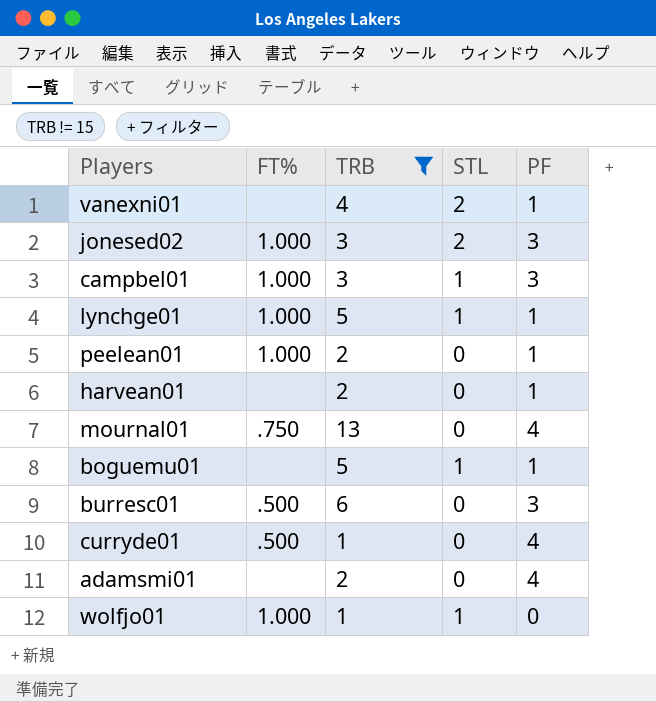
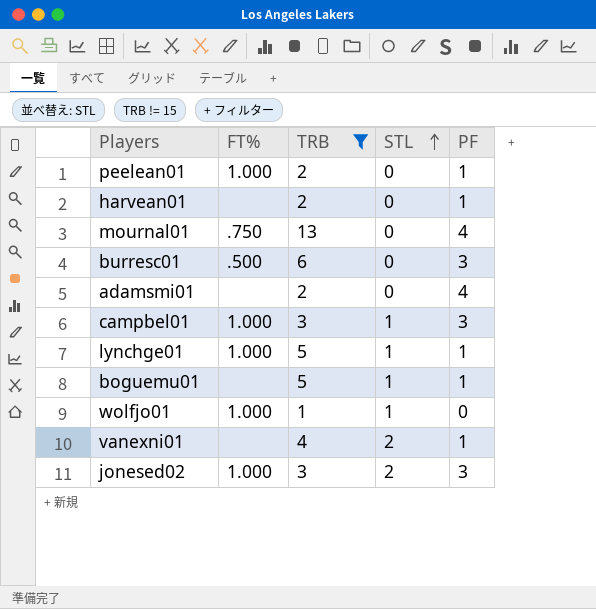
row order: none -> STL ascending
row curryde01: .500 | 1 | 0 | 4 -> none

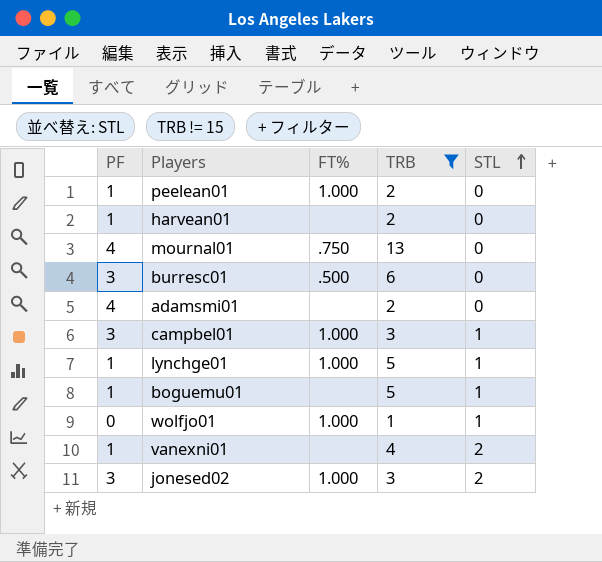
column PF | position: 5 -> 1

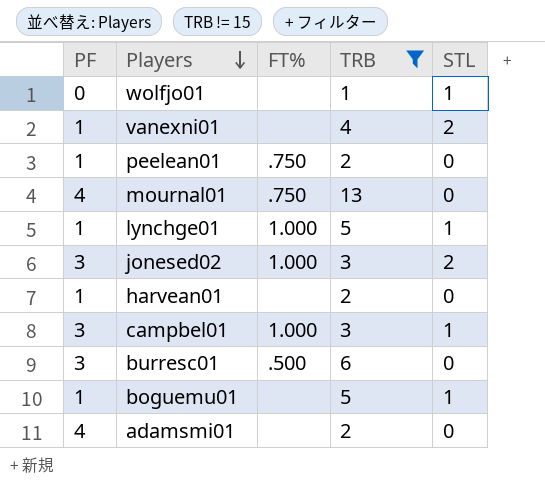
row order: STL ascending -> Players descending
wolfjo01 | FT%: 1.000 -> none
peelean01 | FT%: 1.000 -> .750

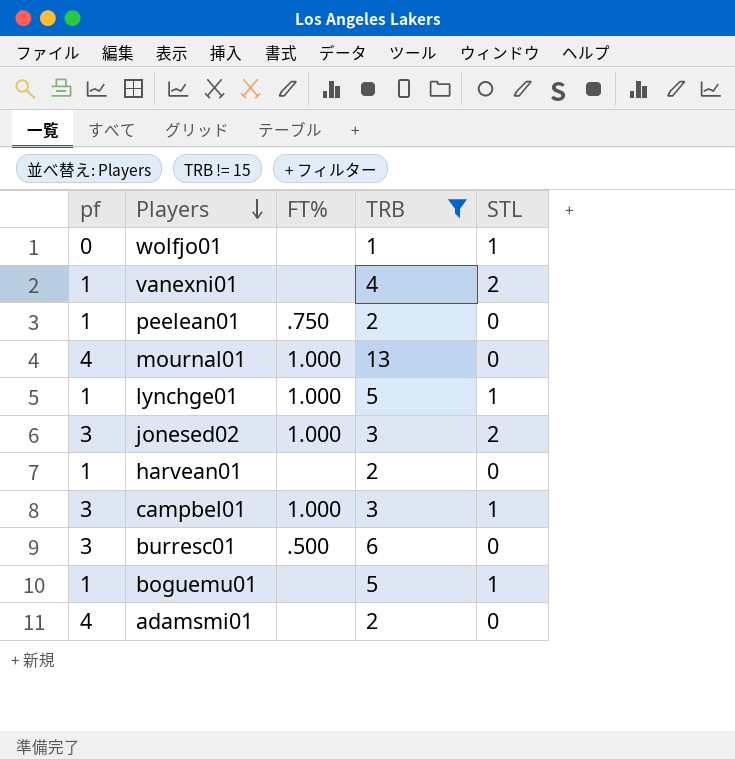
column name: PF -> pf
mournal01 | FT%: .750 -> 1.000

